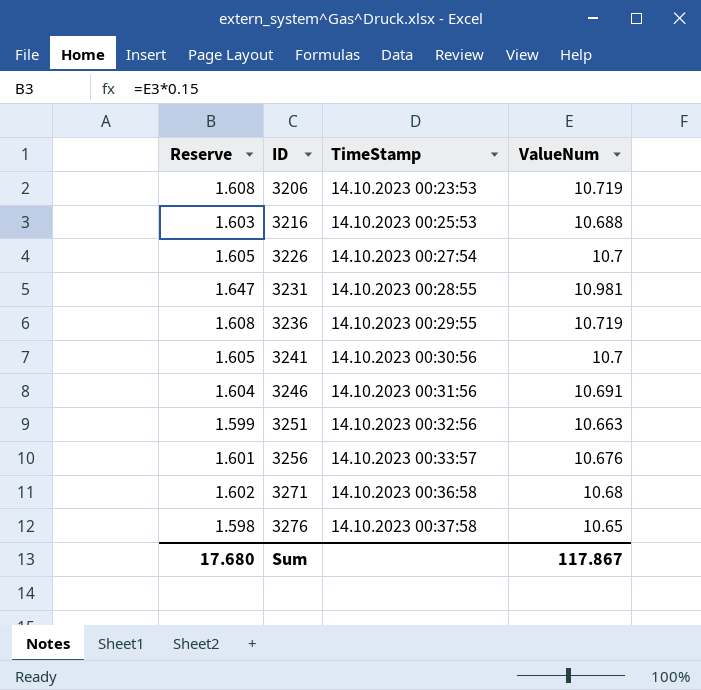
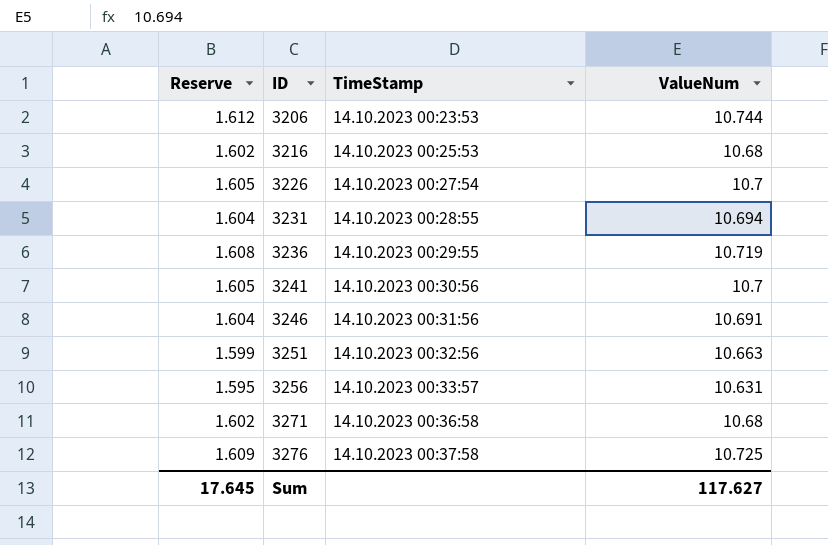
3206 | Reserve: 1.608 -> 1.612
3206 | ValueNum: 10.719 -> 10.744
3216 | Reserve: 1.603 -> 1.602
3216 | ValueNum: 10.688 -> 10.68
3231 | Reserve: 1.647 -> 1.604
3231 | ValueNum: 10.981 -> 10.694
3256 | Reserve: 1.601 -> 1.595
3256 | ValueNum: 10.676 -> 10.631
3276 | Reserve: 1.598 -> 1.609
3276 | ValueNum: 10.65 -> 10.725
Sum | Reserve: 17.680 -> 17.645
Sum | ValueNum: 117.867 -> 117.627

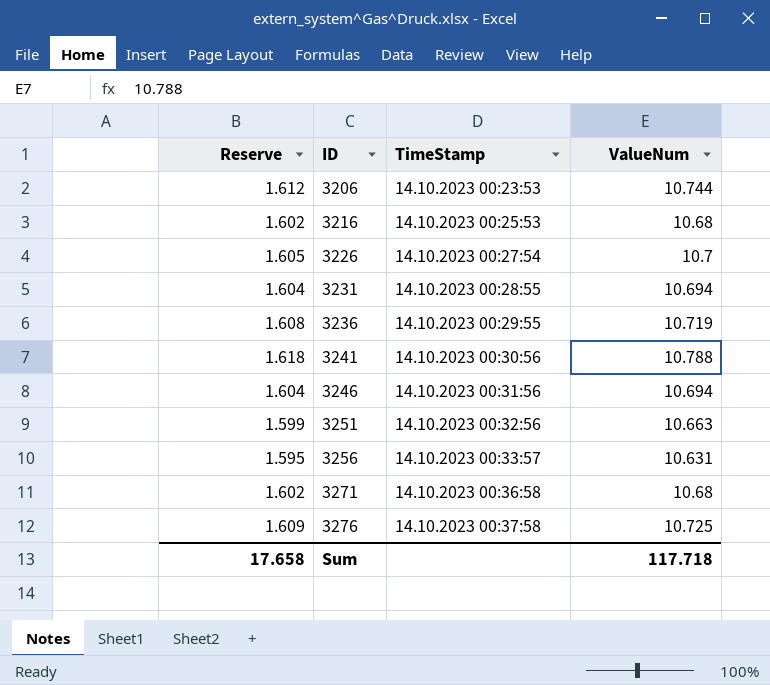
3241 | Reserve: 1.605 -> 1.618
3241 | ValueNum: 10.7 -> 10.788
3246 | ValueNum: 10.691 -> 10.694
Sum | Reserve: 17.645 -> 17.658
Sum | ValueNum: 117.627 -> 117.718

